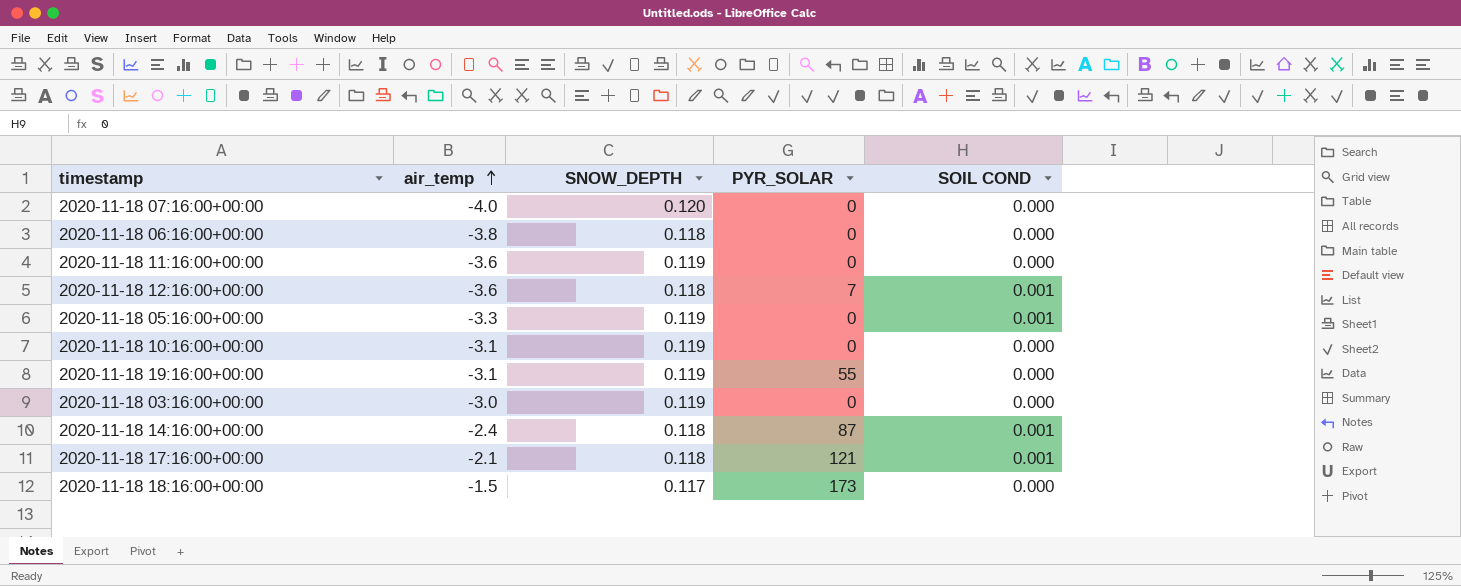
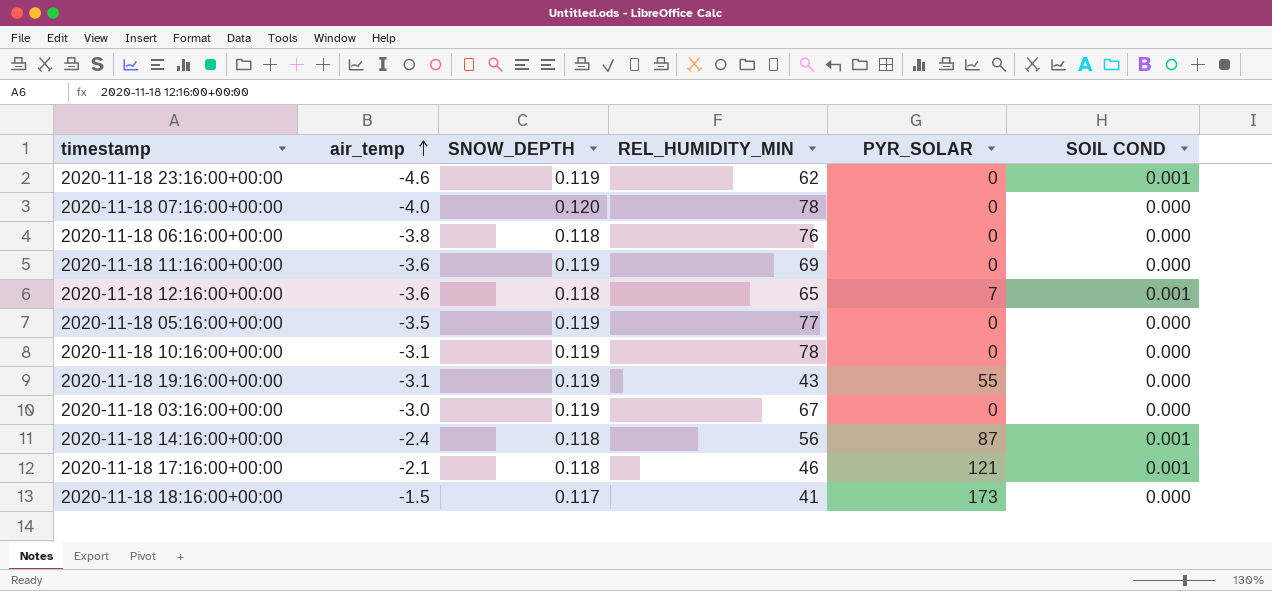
column REL_HUMIDITY_MIN | position: none -> 4
row 2020-11-18 23:16:00+00:00: none -> -4.6 | 0.119 | 62 | 0 | 0.001
2020-11-18 05:16:00+00:00 | air_temp: -3.3 -> -3.5
2020-11-18 05:16:00+00:00 | SOIL COND: 0.001 -> 0.000

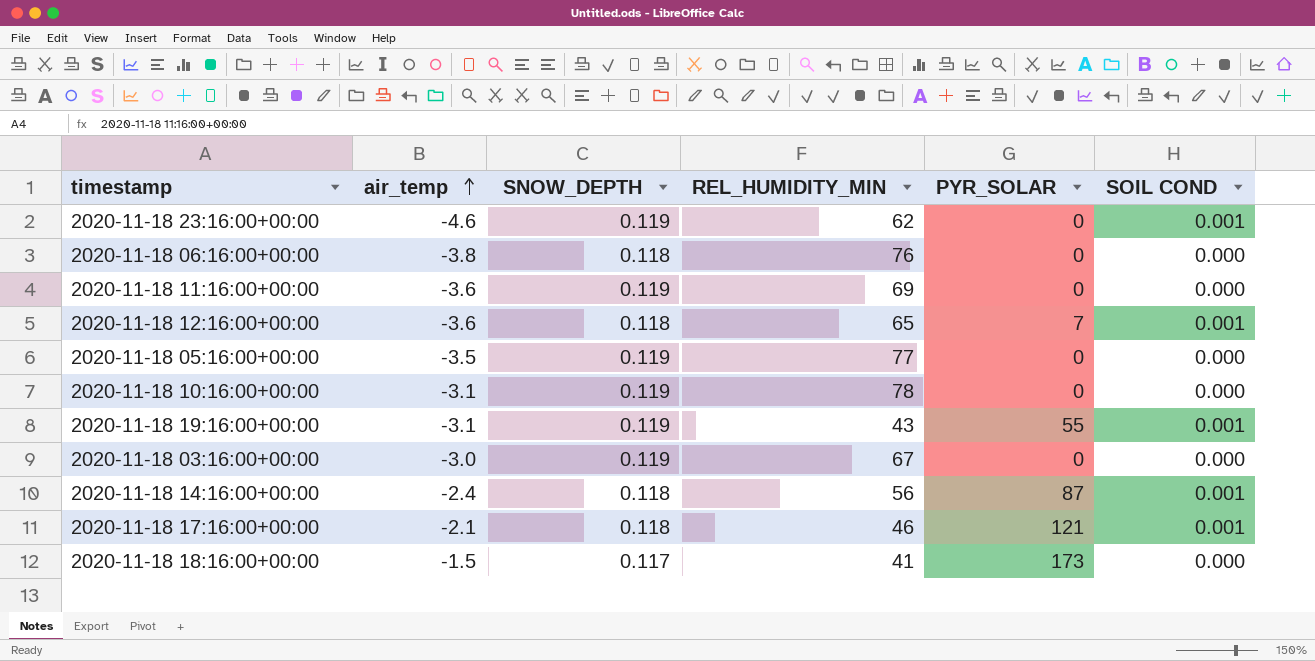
row 2020-11-18 07:16:00+00:00: -4.0 | 0.120 | 78 | 0 | 0.000 -> none
2020-11-18 19:16:00+00:00 | SOIL COND: 0.000 -> 0.001

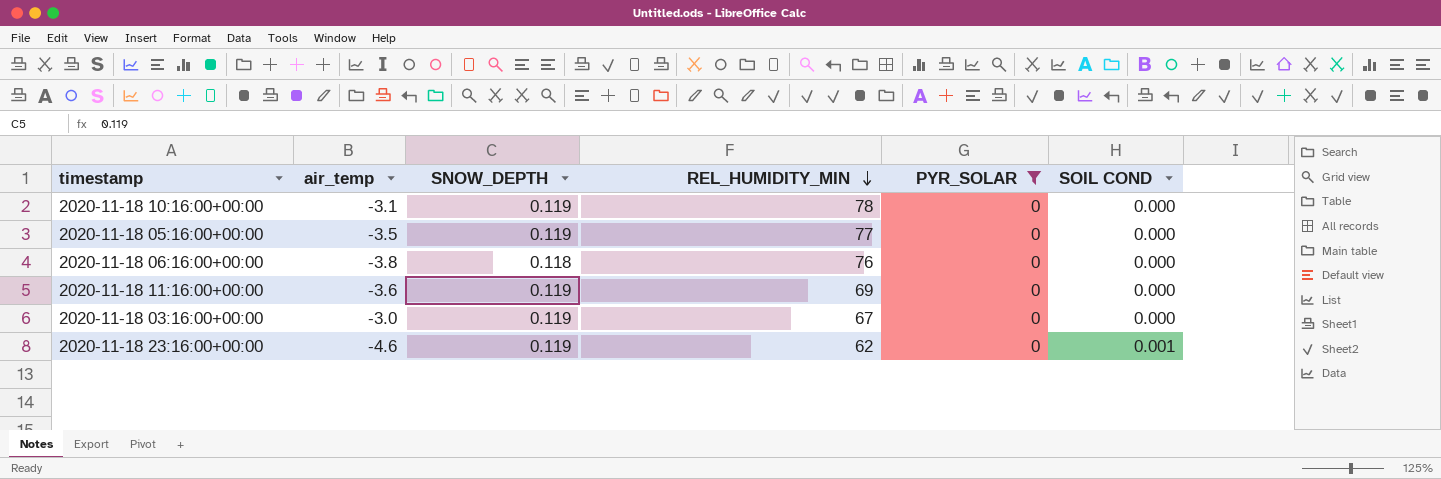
filter: none -> PYR_SOLAR = 0
row order: air_temp ascending -> REL_HUMIDITY_MIN descending

